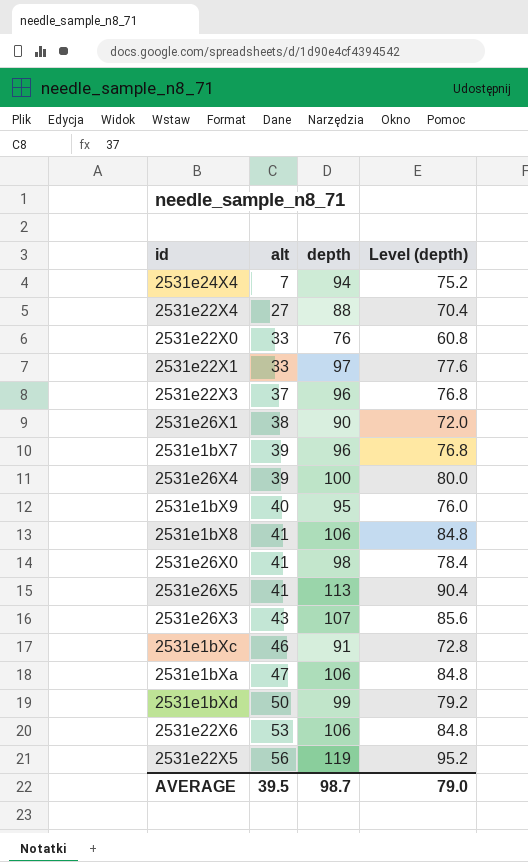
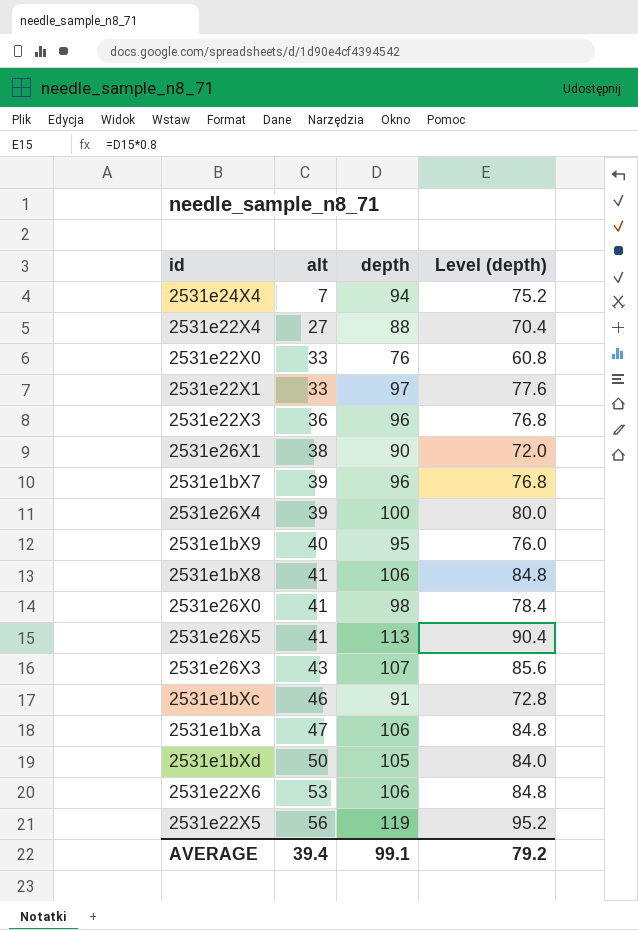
2531e22X3 | alt: 37 -> 36
2531e1bXd | depth: 99 -> 105
2531e1bXd | Level (depth): 79.2 -> 84.0
AVERAGE | alt: 39.5 -> 39.4
AVERAGE | depth: 98.7 -> 99.1
AVERAGE | Level (depth): 79.0 -> 79.2

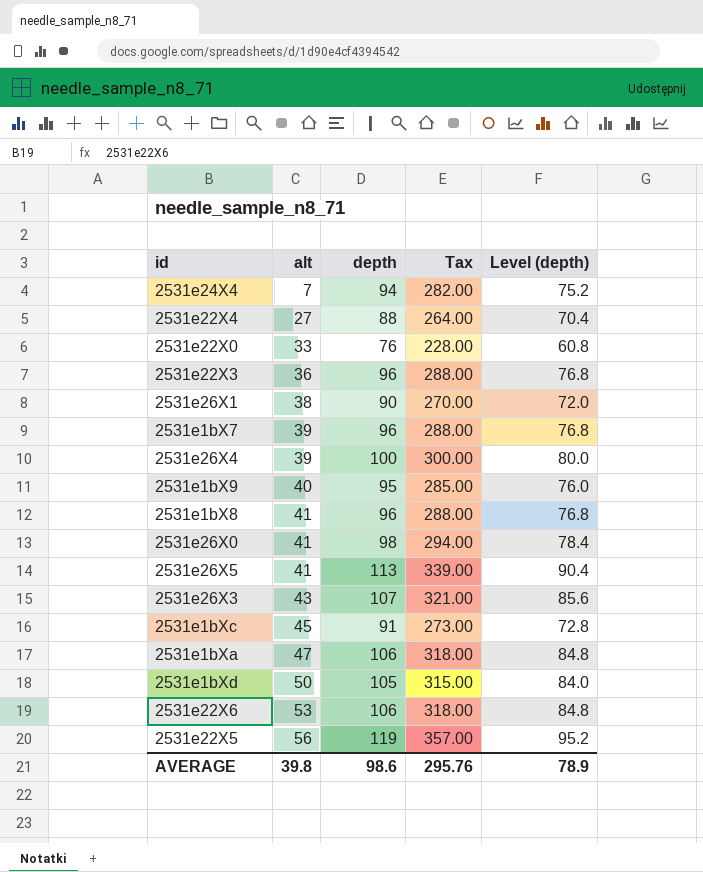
column Tax | formula: none -> [depth] * 3
row 2531e22X1: 33 | 97 | 77.6 -> none
2531e1bX8 | depth: 106 -> 96
2531e1bX8 | Level (depth): 84.8 -> 76.8
2531e1bXc | alt: 46 -> 45
AVERAGE | alt: 39.4 -> 39.8
AVERAGE | depth: 99.1 -> 98.6
AVERAGE | Level (depth): 79.2 -> 78.9

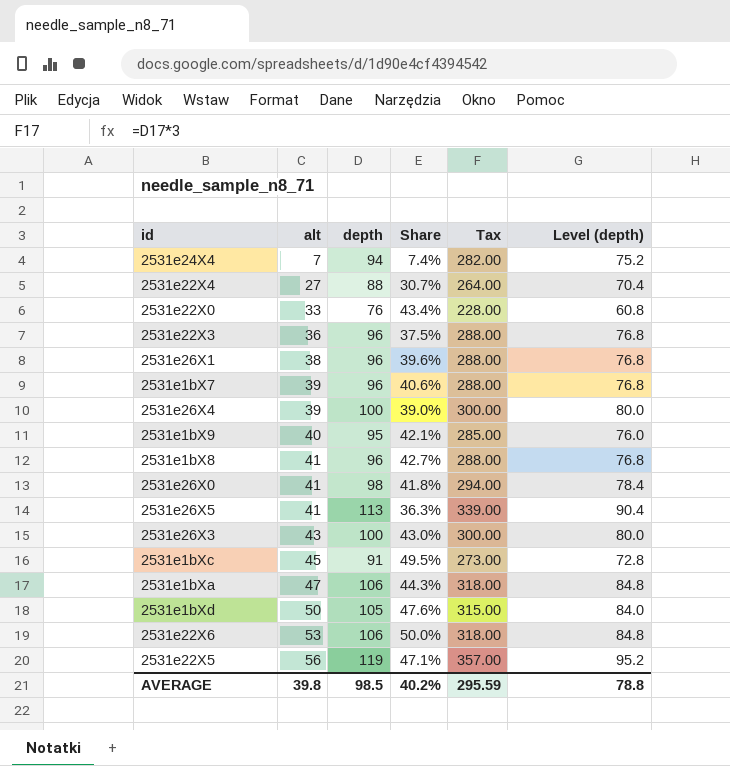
column Share | formula: none -> [alt] / [depth]
2531e26X1 | depth: 90 -> 96
2531e26X1 | Tax: 270.00 -> 288.00
2531e26X1 | Level (depth): 72.0 -> 76.8
2531e26X3 | depth: 107 -> 100
2531e26X3 | Tax: 321.00 -> 300.00
2531e26X3 | Level (depth): 85.6 -> 80.0
AVERAGE | depth: 98.6 -> 98.5
AVERAGE | Tax: 295.76 -> 295.59
AVERAGE | Level (depth): 78.9 -> 78.8

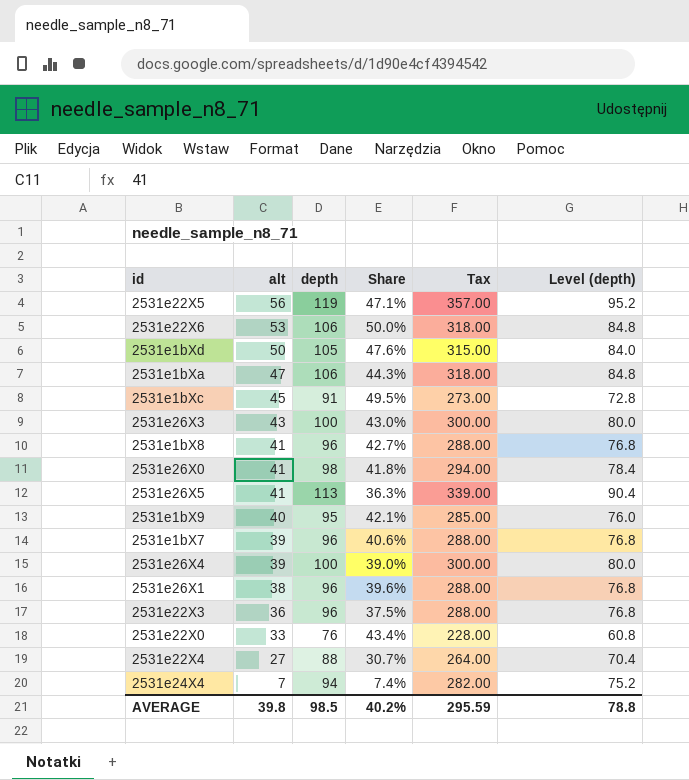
row order: alt ascending -> alt descending

